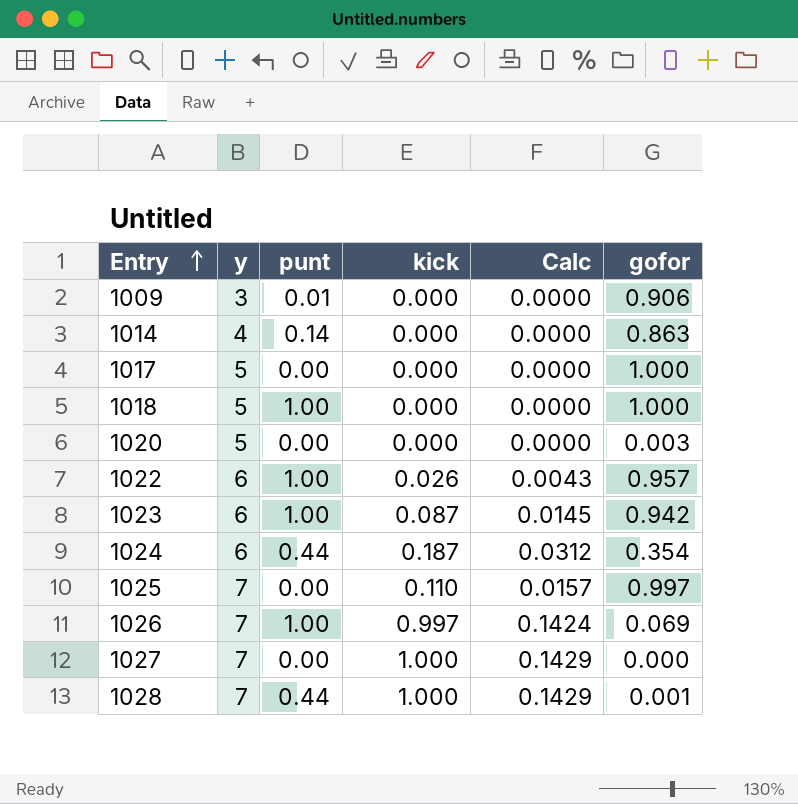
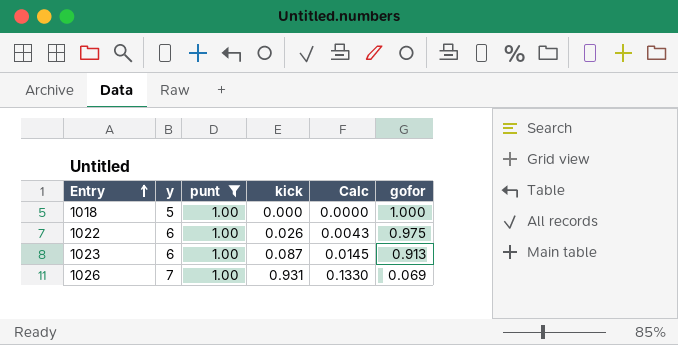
filter: none -> punt = 1.00
1022 | gofor: 0.957 -> 0.975
1023 | gofor: 0.942 -> 0.913
1026 | kick: 0.997 -> 0.931
1026 | Calc: 0.1424 -> 0.1330

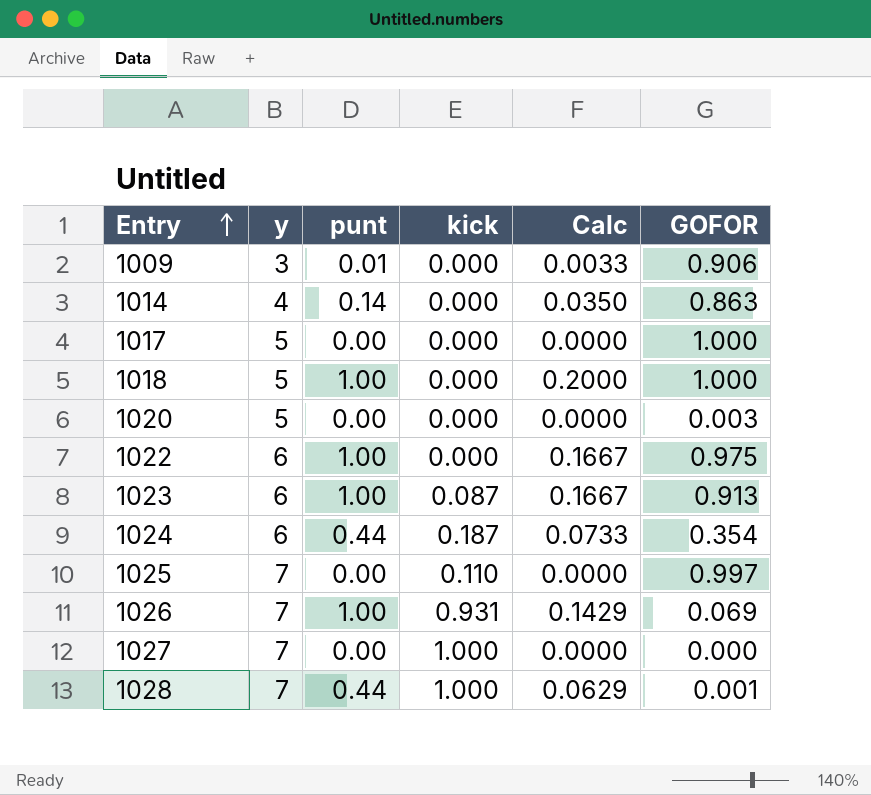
filter: punt = 1.00 -> none
column Calc | formula: [kick] / [y] -> [punt] / [y]
column name: gofor -> GOFOR
1022 | kick: 0.026 -> 0.000

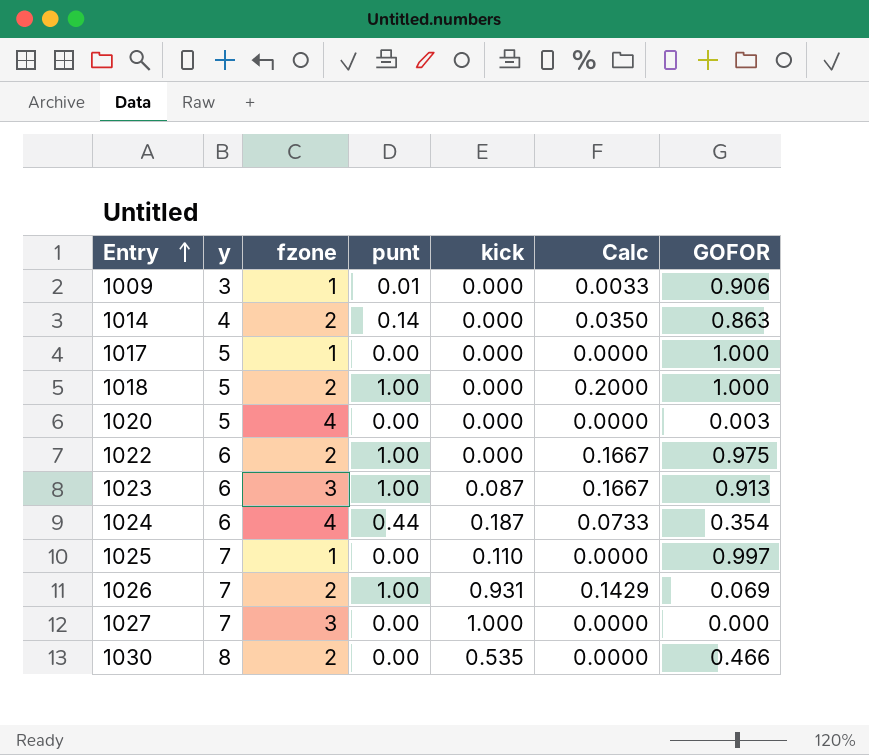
column fzone | position: none -> 3
row 1028: 7 | 0.44 | 1.000 | 0.0629 | 0.001 -> none
row 1030: none -> 8 | 2 | 0.00 | 0.535 | 0.0000 | 0.466

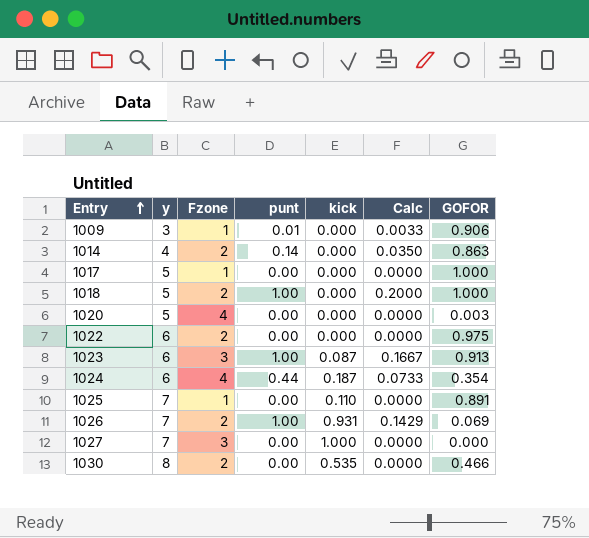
column name: fzone -> Fzone
1022 | punt: 1.00 -> 0.00
1022 | Calc: 0.1667 -> 0.0000
1025 | GOFOR: 0.997 -> 0.891

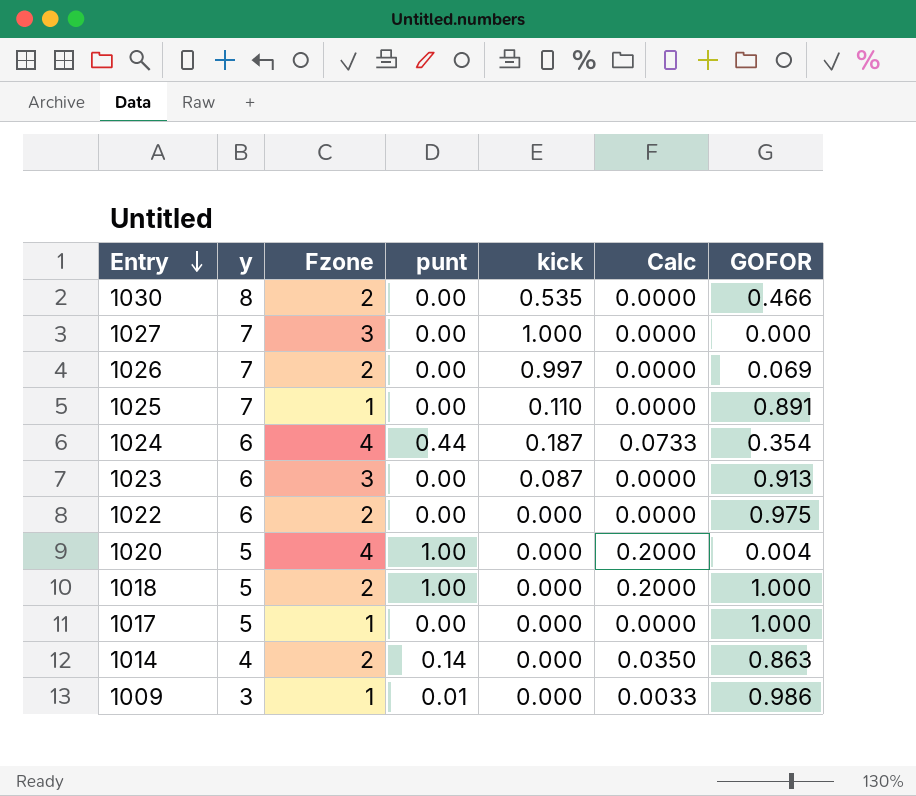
row order: Entry ascending -> Entry descending
1026 | punt: 1.00 -> 0.00
1026 | kick: 0.931 -> 0.997
1026 | Calc: 0.1429 -> 0.0000
1023 | punt: 1.00 -> 0.00
1023 | Calc: 0.1667 -> 0.0000
1020 | punt: 0.00 -> 1.00
1020 | Calc: 0.0000 -> 0.2000
1020 | GOFOR: 0.003 -> 0.004
1009 | GOFOR: 0.906 -> 0.986

